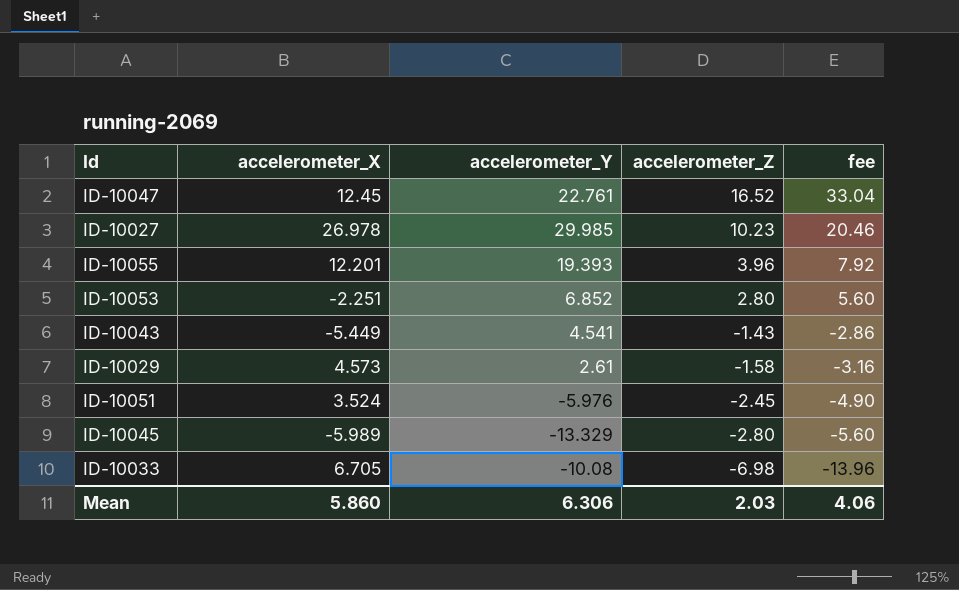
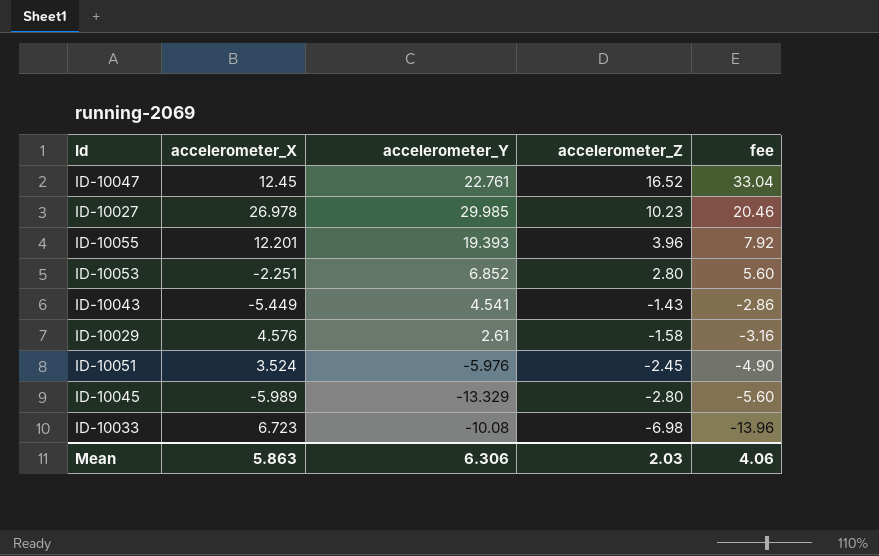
ID-10029 | accelerometer_X: 4.573 -> 4.576
ID-10033 | accelerometer_X: 6.705 -> 6.723
Mean | accelerometer_X: 5.860 -> 5.863

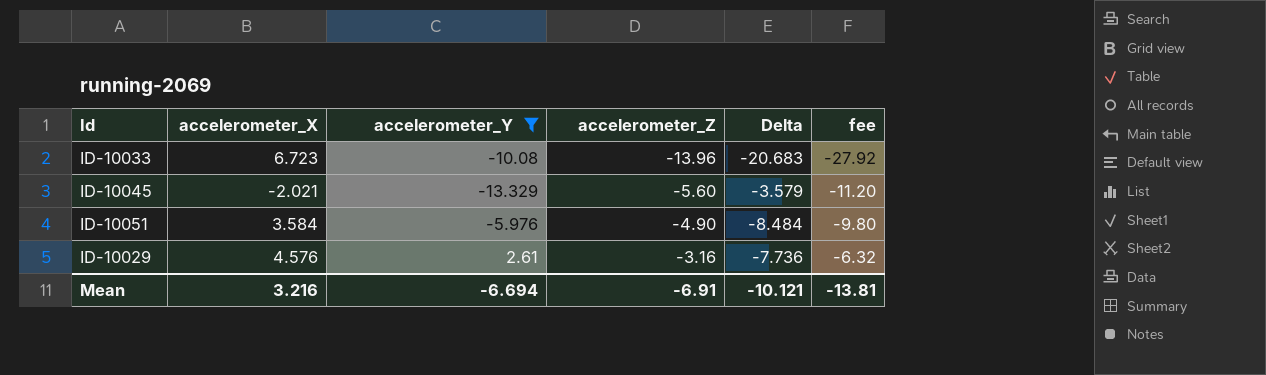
filter: none -> accelerometer_Y <= 2.61
row order: accelerometer_Z descending -> accelerometer_Z ascending
column Delta | formula: none -> [accelerometer_Z] - [accelerometer_X]
ID-10033 | accelerometer_Z: -6.98 -> -13.96
ID-10033 | fee: -13.96 -> -27.92
ID-10045 | accelerometer_X: -5.989 -> -2.021
ID-10045 | accelerometer_Z: -2.80 -> -5.60
ID-10045 | fee: -5.60 -> -11.20
ID-10051 | accelerometer_X: 3.524 -> 3.584
ID-10051 | accelerometer_Z: -2.45 -> -4.90
ID-10051 | fee: -4.90 -> -9.80
ID-10029 | accelerometer_Z: -1.58 -> -3.16
ID-10029 | fee: -3.16 -> -6.32
Mean | accelerometer_X: 5.863 -> 3.216
Mean | accelerometer_Y: 6.306 -> -6.694
Mean | accelerometer_Z: 2.03 -> -6.91
Mean | fee: 4.06 -> -13.81

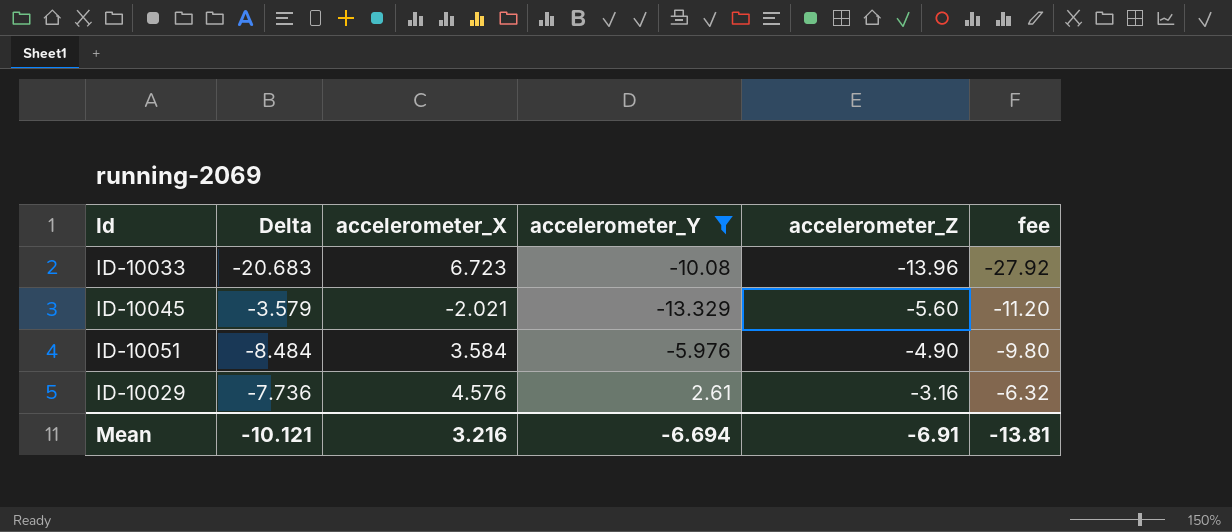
column Delta | position: 5 -> 2

